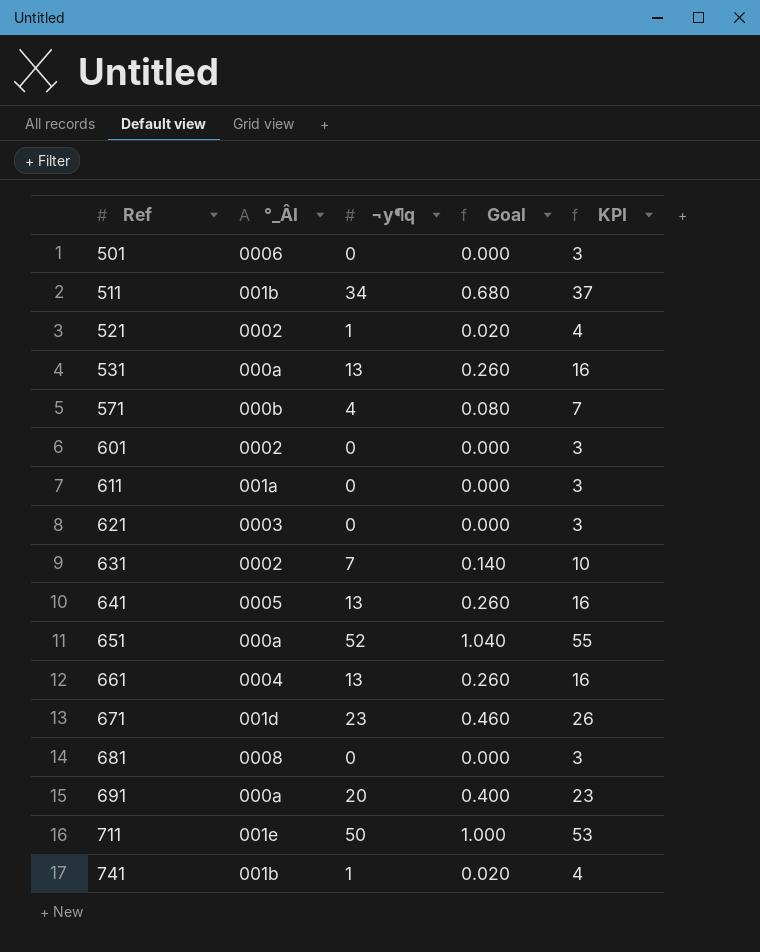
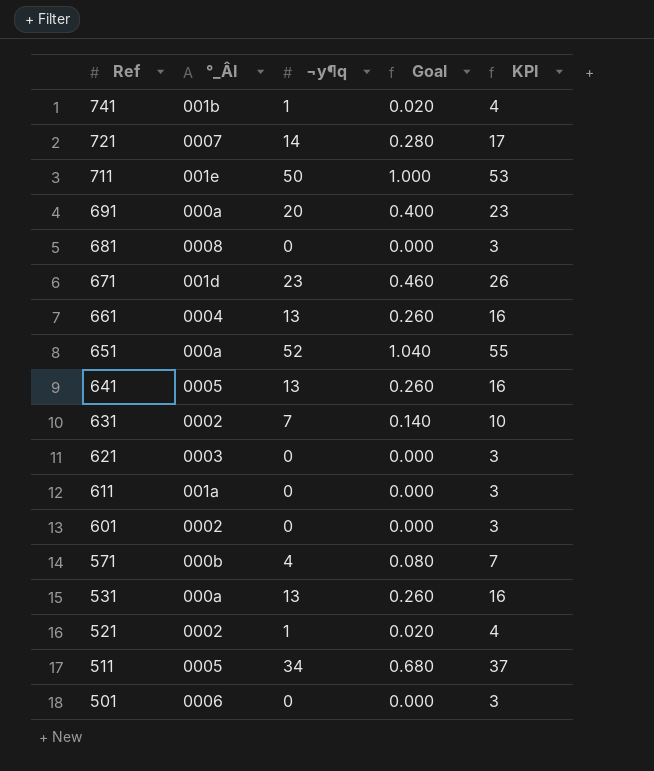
row order: Ref ascending -> Ref descending
row 721: none -> 0007 | 14 | 0.280 | 17
511 | °_ÂI: 001b -> 0005

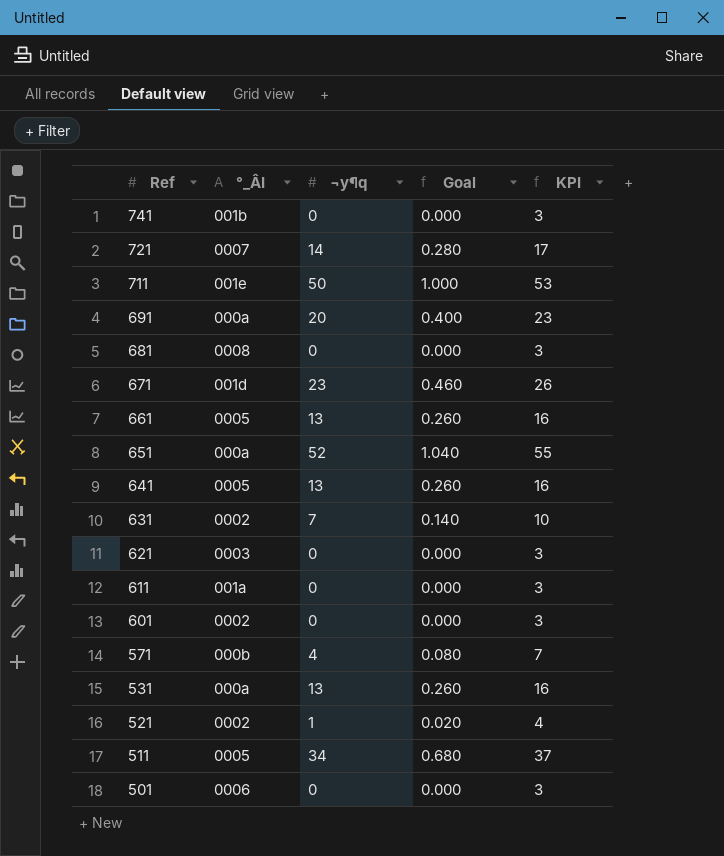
741 | ¬y¶q: 1 -> 0
741 | Goal: 0.020 -> 0.000
741 | KPI: 4 -> 3
661 | °_ÂI: 0004 -> 0005

